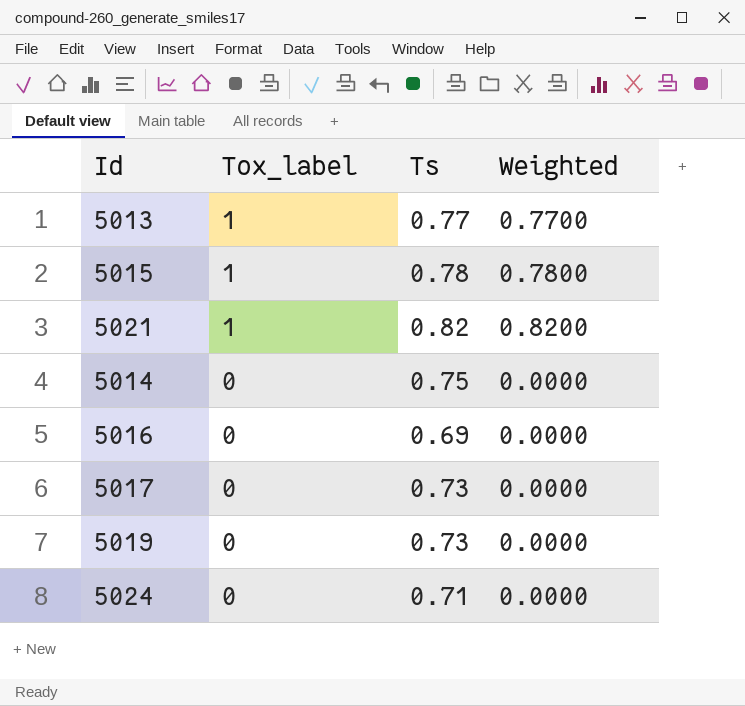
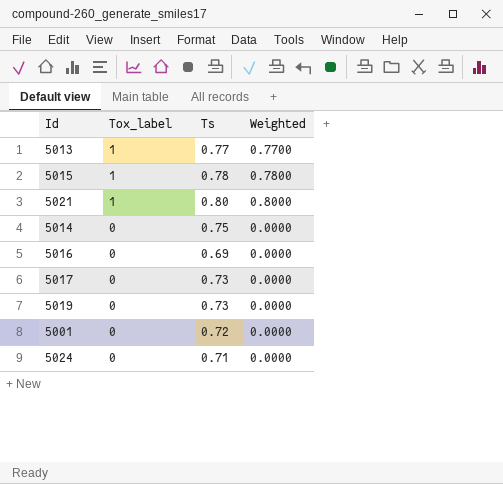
5021 | Ts: 0.82 -> 0.80
5021 | Weighted: 0.8200 -> 0.8000
row 5001: none -> 0 | 0.72 | 0.0000

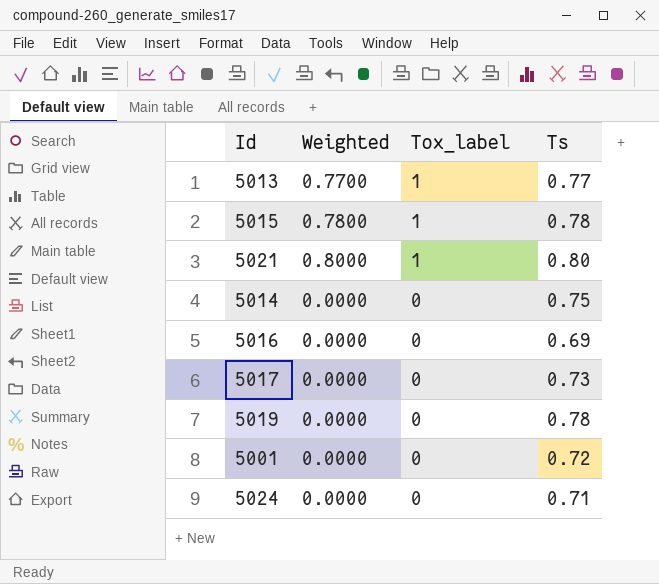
column Weighted | position: 4 -> 2
5019 | Ts: 0.73 -> 0.78

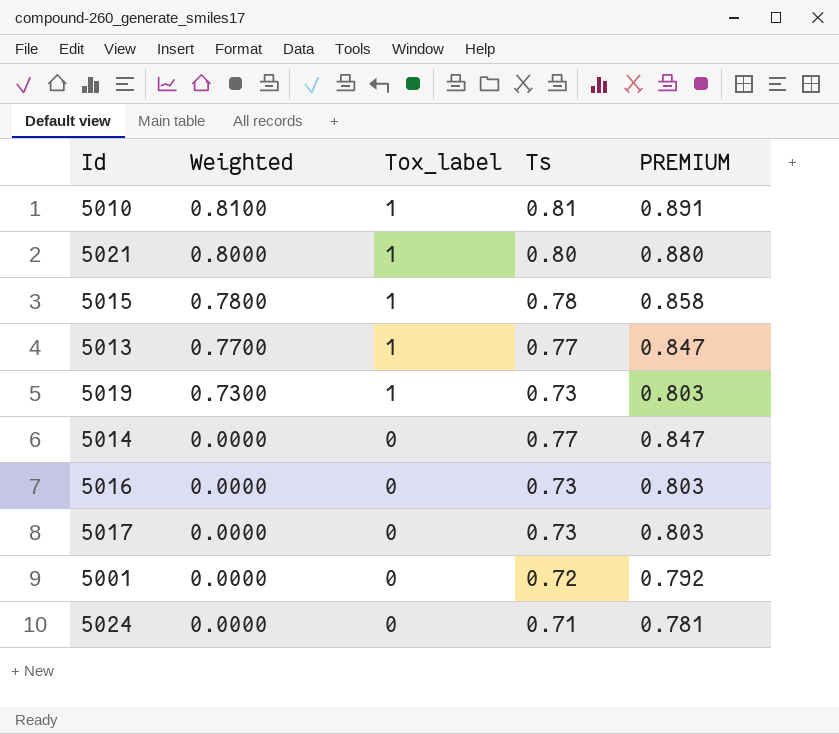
row order: Tox_label descending -> Weighted descending
column PREMIUM | formula: none -> [Ts] * 1.1
row 5010: none -> 0.8100 | 1 | 0.81 | 0.891
5019 | Weighted: 0.0000 -> 0.7300
5019 | Tox_label: 0 -> 1
5019 | Ts: 0.78 -> 0.73
5014 | Ts: 0.75 -> 0.77
5016 | Ts: 0.69 -> 0.73

